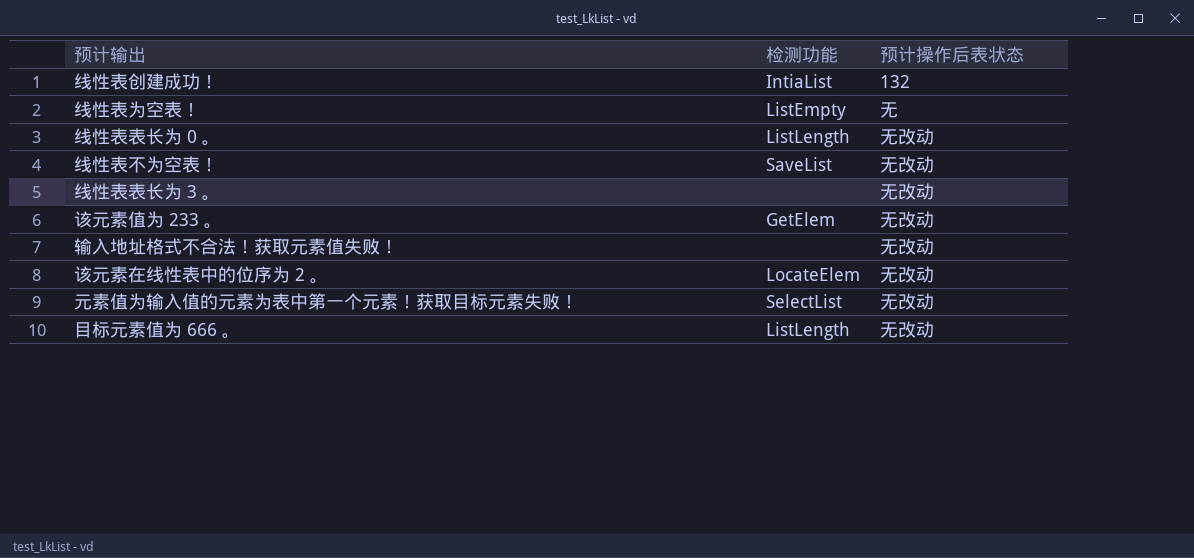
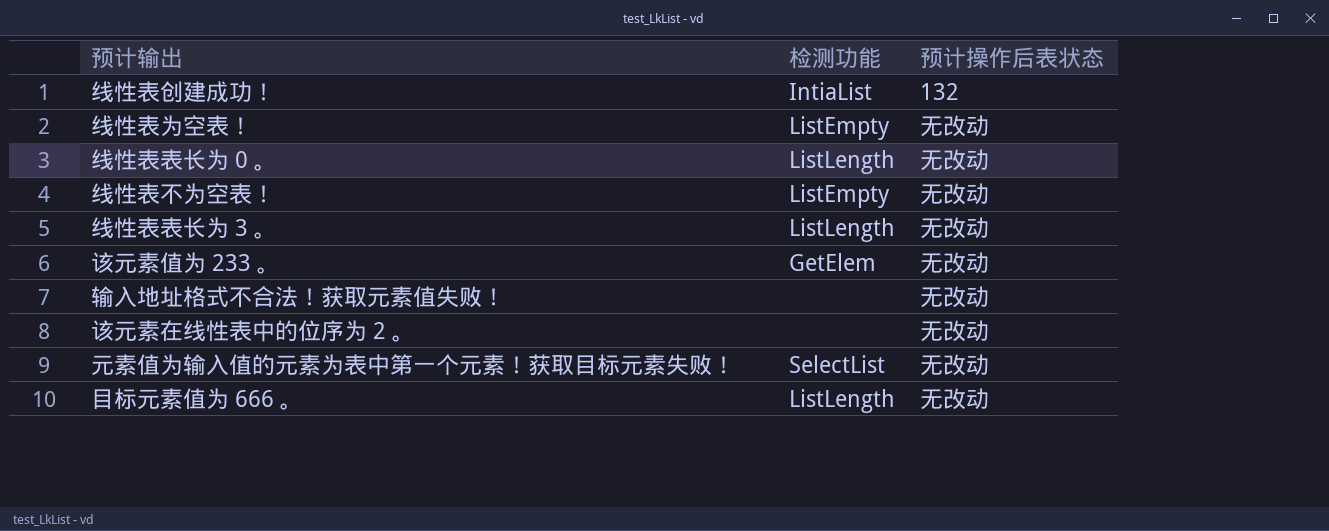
线性表为空表！ | 预计操作后表状态: 无 -> 无改动
线性表不为空表！ | 检测功能: SaveList -> ListEmpty
线性表表长为 3 。 | 检测功能: none -> ListLength
该元素在线性表中的位序为 2 。 | 检测功能: LocateElem -> none

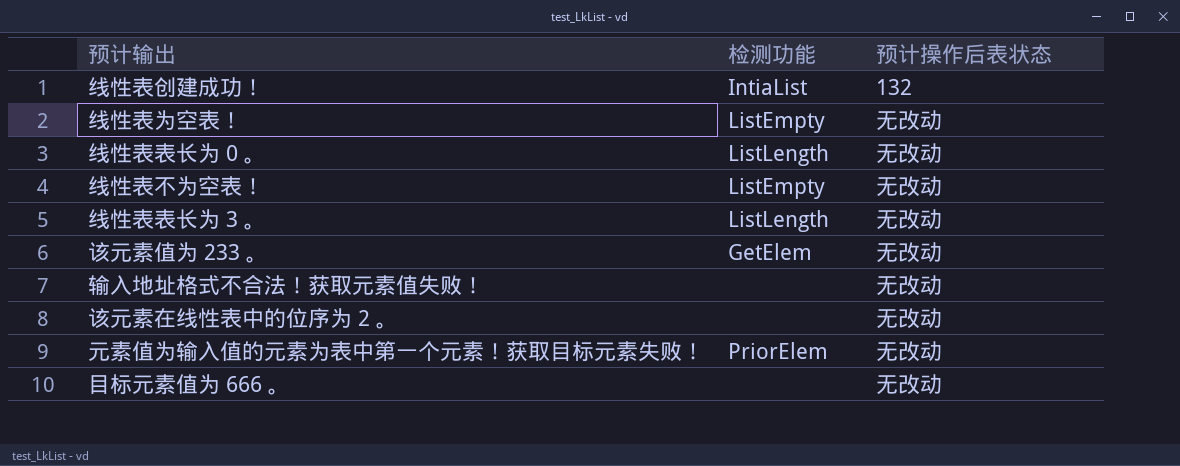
元素值为输入值的元素为表中第一个元素！获取目标元素失败！ | 检测功能: SelectList -> PriorElem
目标元素值为 666 。 | 检测功能: ListLength -> none

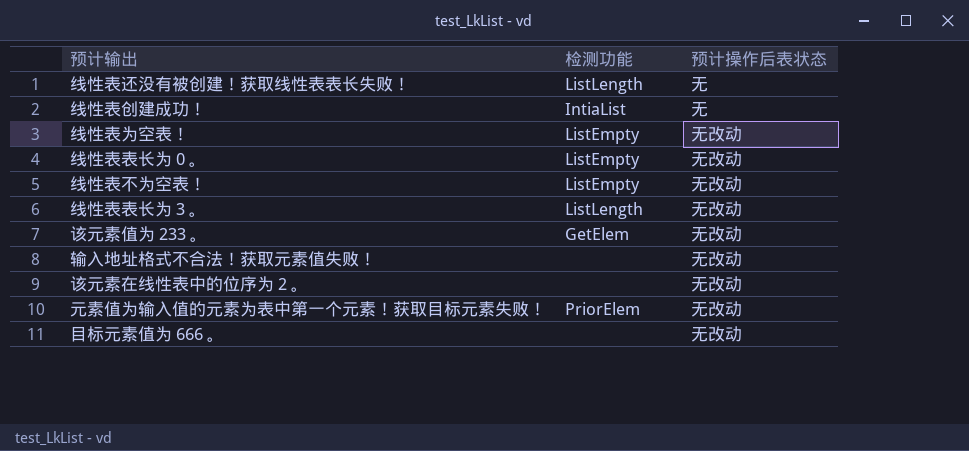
row 线性表还没有被创建！获取线性表表长失败！: none -> ListLength | 无
线性表创建成功！ | 预计操作后表状态: 132 -> 无
线性表表长为 0 。 | 检测功能: ListLength -> ListEmpty

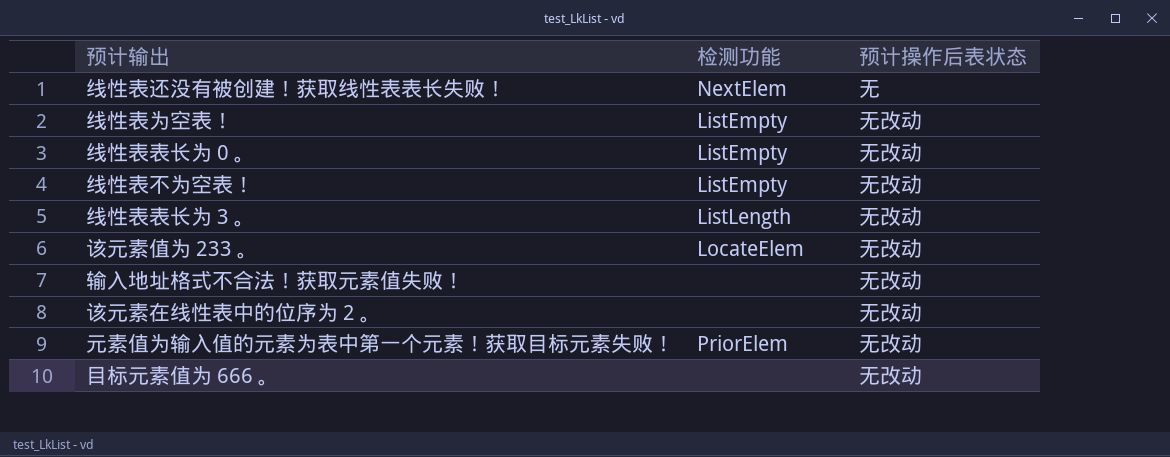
row 线性表创建成功！: IntiaList | 无 -> none
线性表还没有被创建！获取线性表表长失败！ | 检测功能: ListLength -> NextElem
该元素值为 233 。 | 检测功能: GetElem -> LocateElem

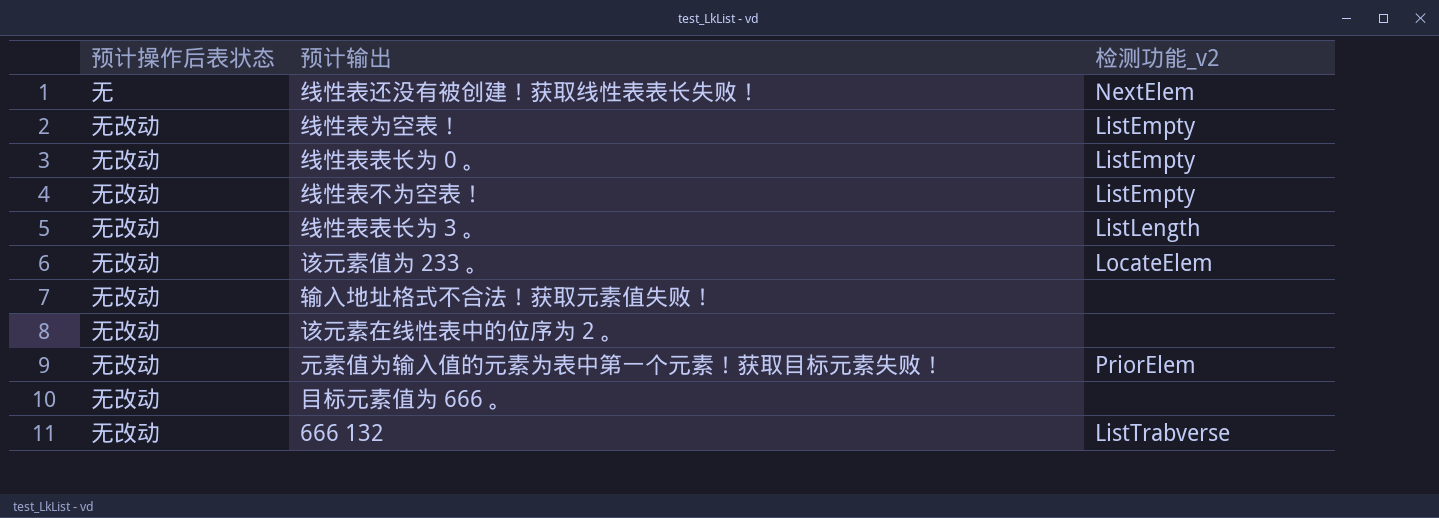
column 预计操作后表状态 | position: 3 -> 1
column name: 检测功能 -> 检测功能_v2
row 666 132: none -> 无改动 | ListTrabverse

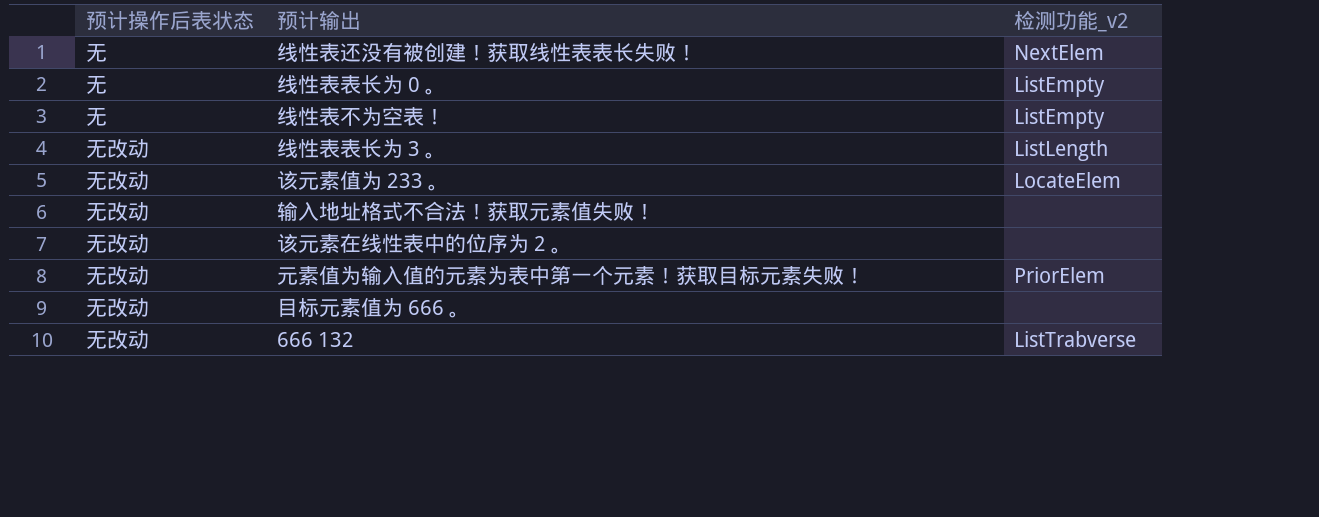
row 线性表为空表！: 无改动 | ListEmpty -> none
线性表表长为 0 。 | 预计操作后表状态: 无改动 -> 无
线性表不为空表！ | 预计操作后表状态: 无改动 -> 无

